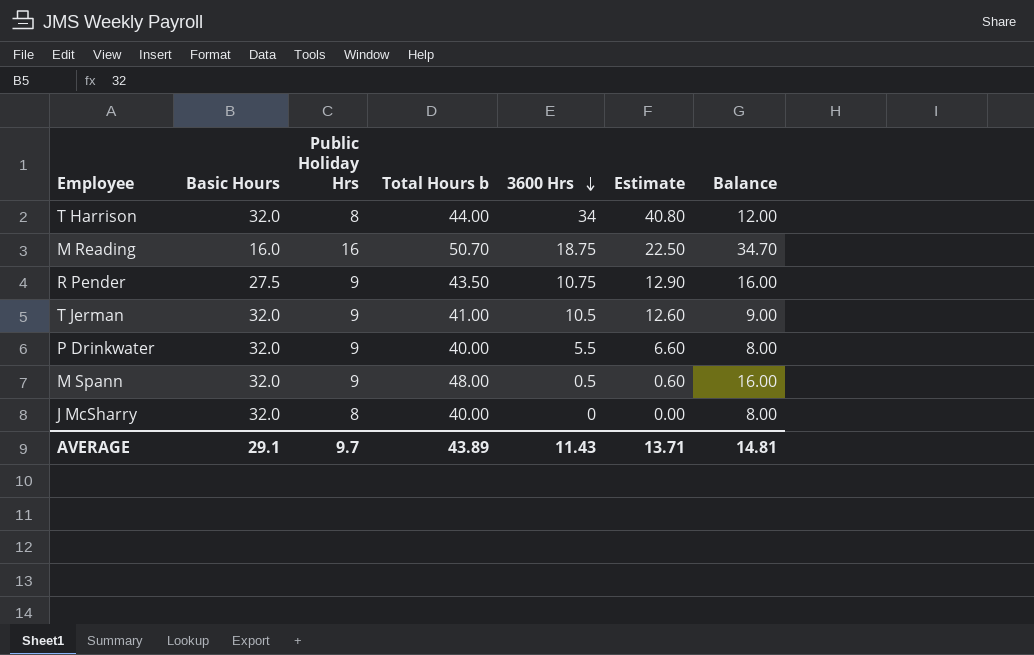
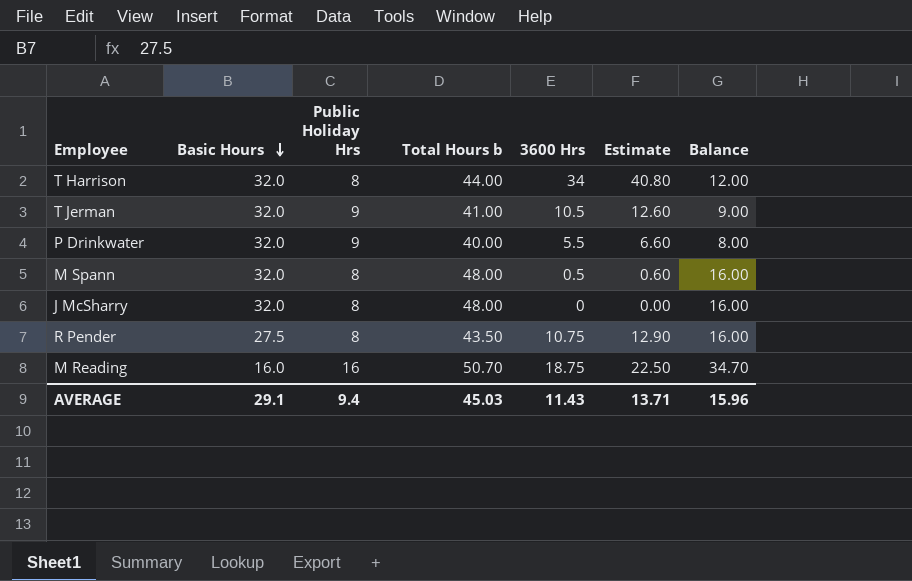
row order: 3600 Hrs descending -> Basic Hours descending
M Spann | Public Holiday Hrs: 9 -> 8
J McSharry | Total Hours b: 40.00 -> 48.00
J McSharry | Balance: 8.00 -> 16.00
R Pender | Public Holiday Hrs: 9 -> 8
AVERAGE | Public Holiday Hrs: 9.7 -> 9.4
AVERAGE | Total Hours b: 43.89 -> 45.03
AVERAGE | Balance: 14.81 -> 15.96

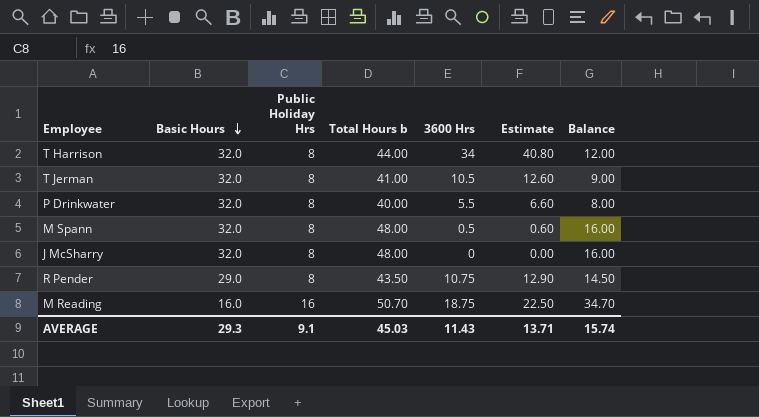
T Jerman | Public Holiday Hrs: 9 -> 8
P Drinkwater | Public Holiday Hrs: 9 -> 8
R Pender | Basic Hours: 27.5 -> 29.0
R Pender | Balance: 16.00 -> 14.50
AVERAGE | Basic Hours: 29.1 -> 29.3
AVERAGE | Public Holiday Hrs: 9.4 -> 9.1
AVERAGE | Balance: 15.96 -> 15.74

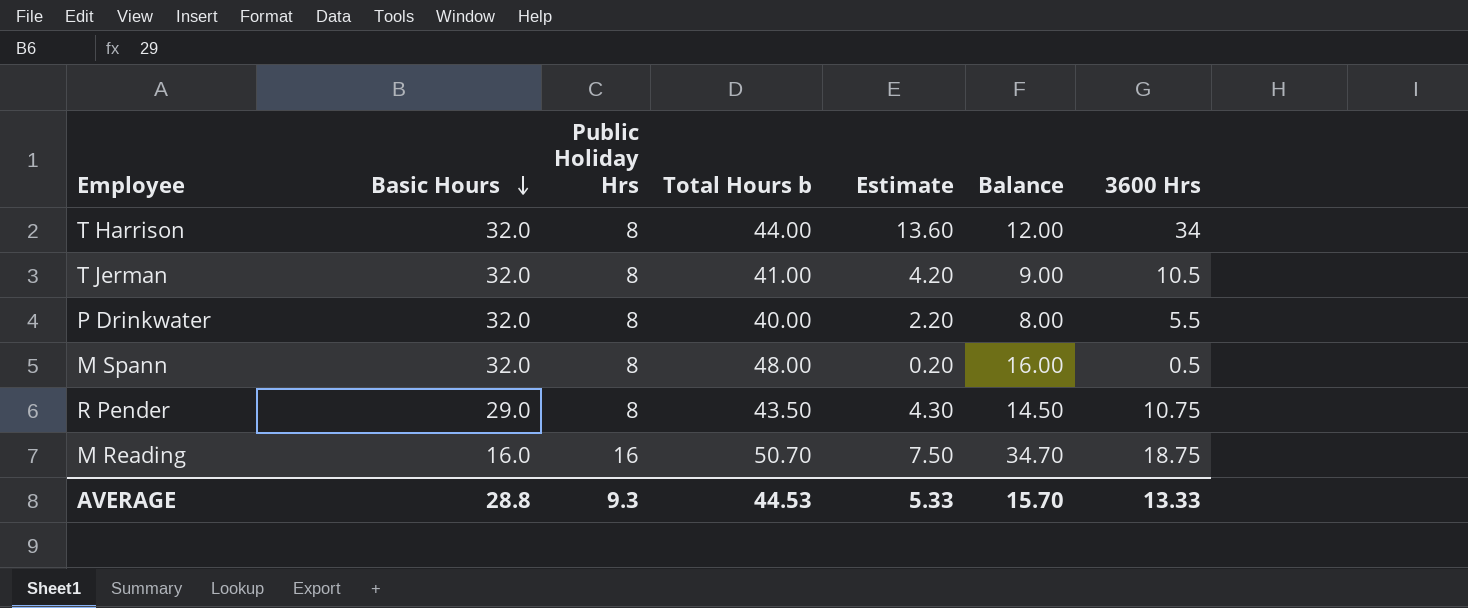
column Estimate | formula: [3600 Hrs] * 1.2 -> [3600 Hrs] * 0.4
column 3600 Hrs | position: 5 -> 7
row J McSharry: 32.0 | 8 | 48.00 | 0 | 0.00 | 16.00 -> none
AVERAGE | Basic Hours: 29.3 -> 28.8
AVERAGE | Public Holiday Hrs: 9.1 -> 9.3
AVERAGE | Total Hours b: 45.03 -> 44.53
AVERAGE | Estimate: 13.71 -> 5.33
AVERAGE | Balance: 15.74 -> 15.70
AVERAGE | 3600 Hrs: 11.43 -> 13.33

